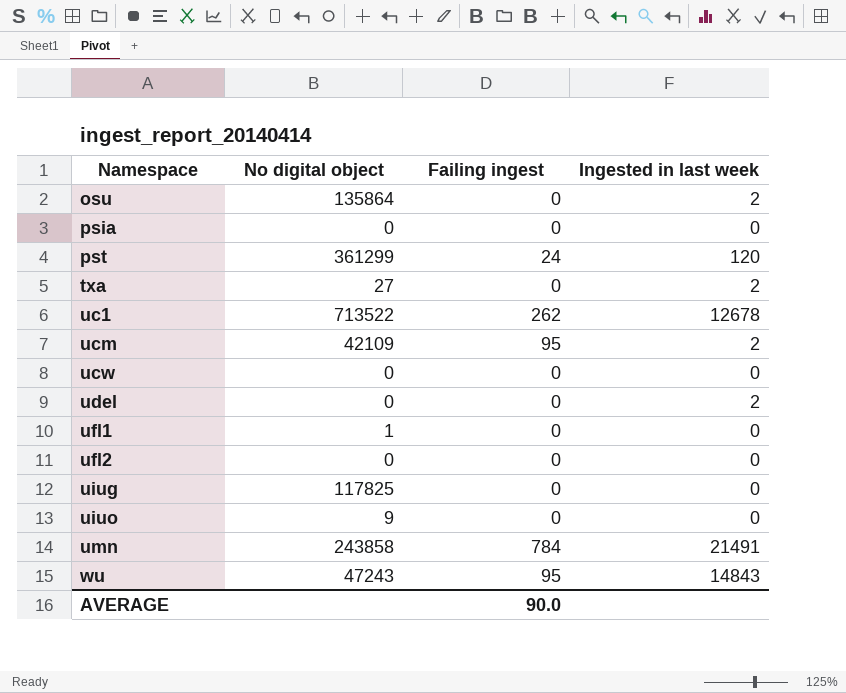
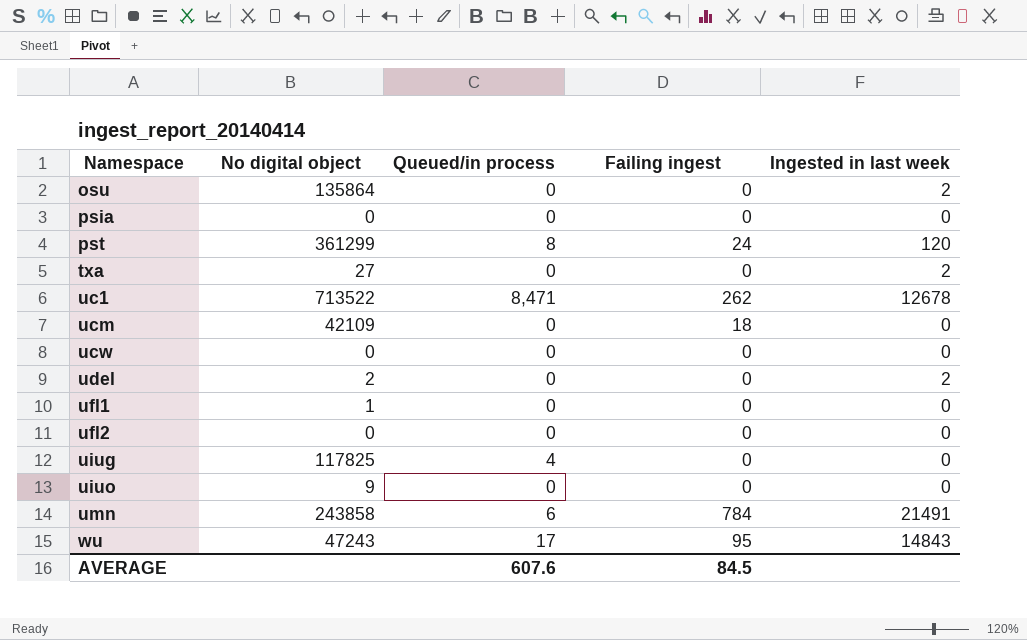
column Queued/in process | position: none -> 3
ucm | Failing ingest: 95 -> 18
ucm | Ingested in last week: 2 -> 0
udel | No digital object: 0 -> 2
AVERAGE | Failing ingest: 90.0 -> 84.5

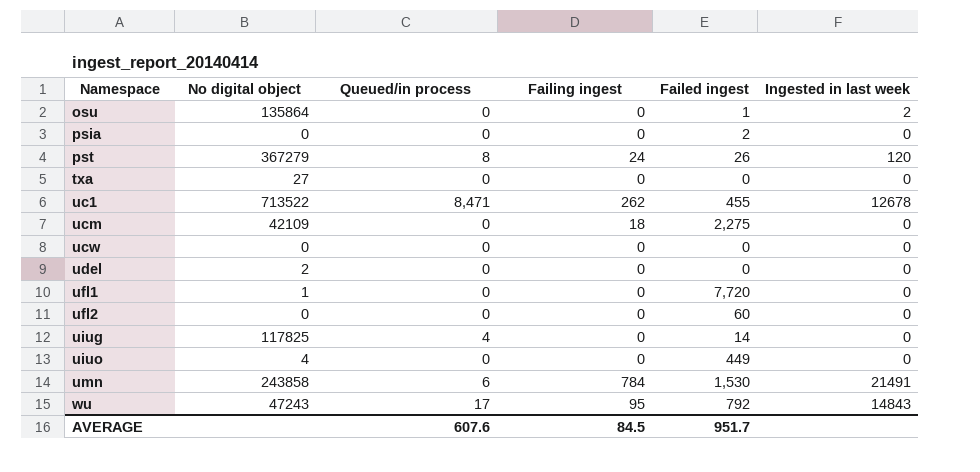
column Failed ingest | position: none -> 5
pst | No digital object: 361299 -> 367279
txa | Ingested in last week: 2 -> 0
udel | Ingested in last week: 2 -> 0
uiuo | No digital object: 9 -> 4

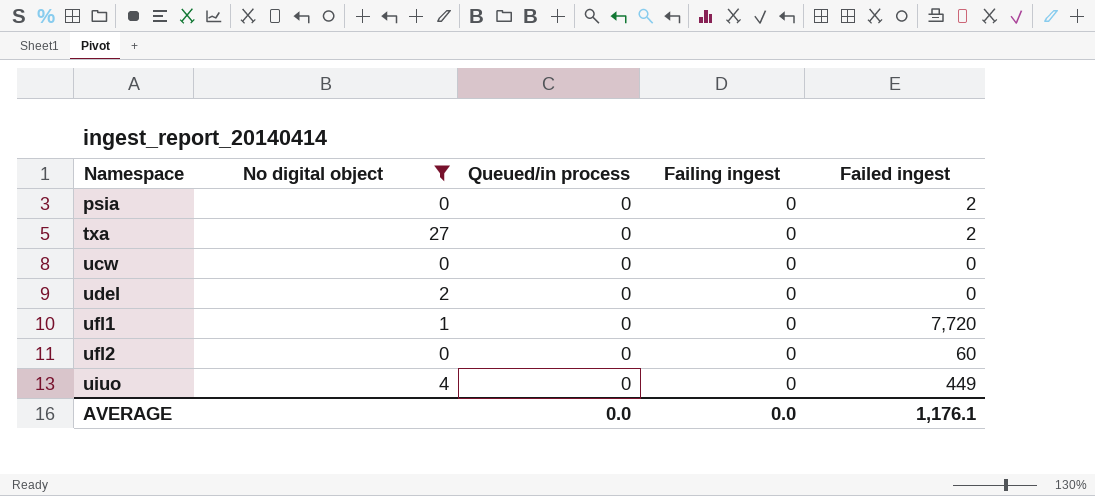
filter: none -> No digital object <= 27
column Ingested in last week | position: 6 -> none
txa | Failed ingest: 0 -> 2
AVERAGE | Queued/in process: 607.6 -> 0.0
AVERAGE | Failing ingest: 84.5 -> 0.0
AVERAGE | Failed ingest: 951.7 -> 1,176.1

